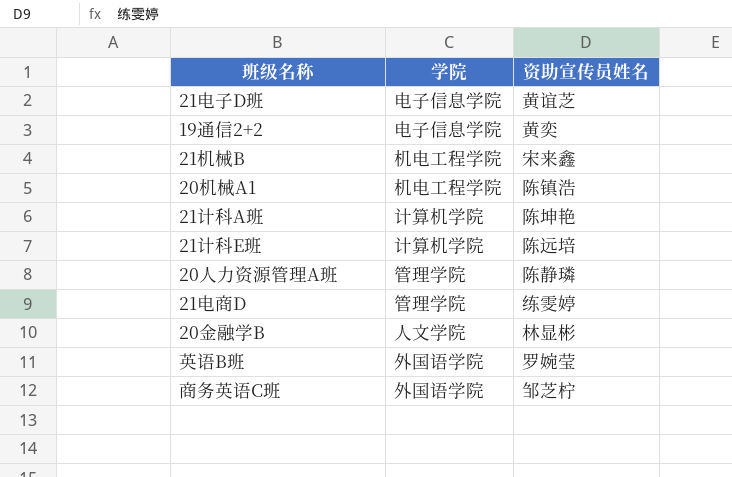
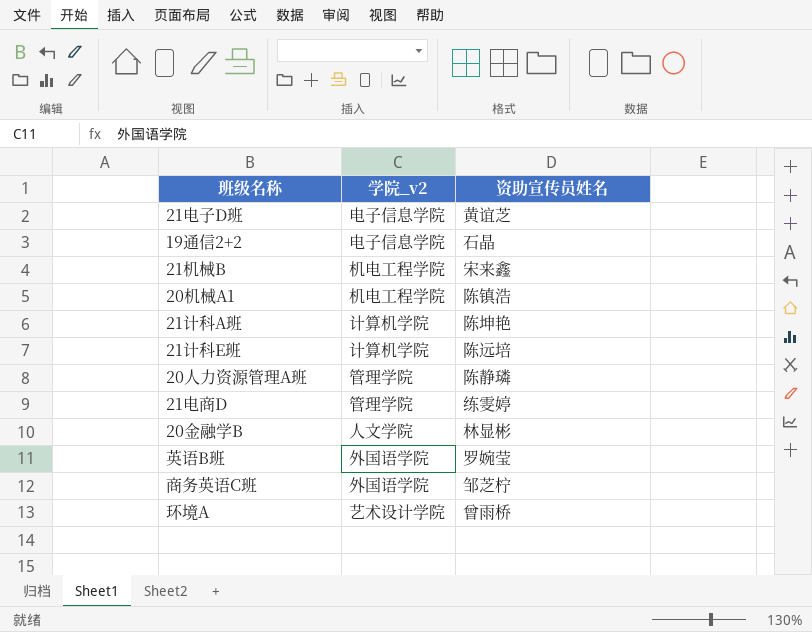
column name: 学院 -> 学院_v2
19通信2+2 | 资助宣传员姓名: 黄奕 -> 石晶
row 环境A: none -> 艺术设计学院 | 曾雨桥

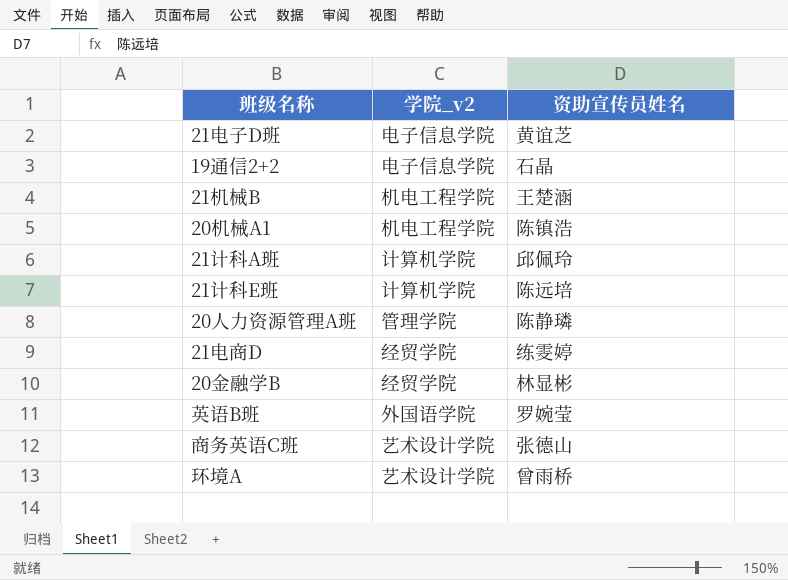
21机械B | 资助宣传员姓名: 宋来鑫 -> 王楚涵
21计科A班 | 资助宣传员姓名: 陈坤艳 -> 邱佩玲
21电商D | 学院_v2: 管理学院 -> 经贸学院
20金融学B | 学院_v2: 人文学院 -> 经贸学院
商务英语C班 | 学院_v2: 外国语学院 -> 艺术设计学院
商务英语C班 | 资助宣传员姓名: 邹芝柠 -> 张德山

